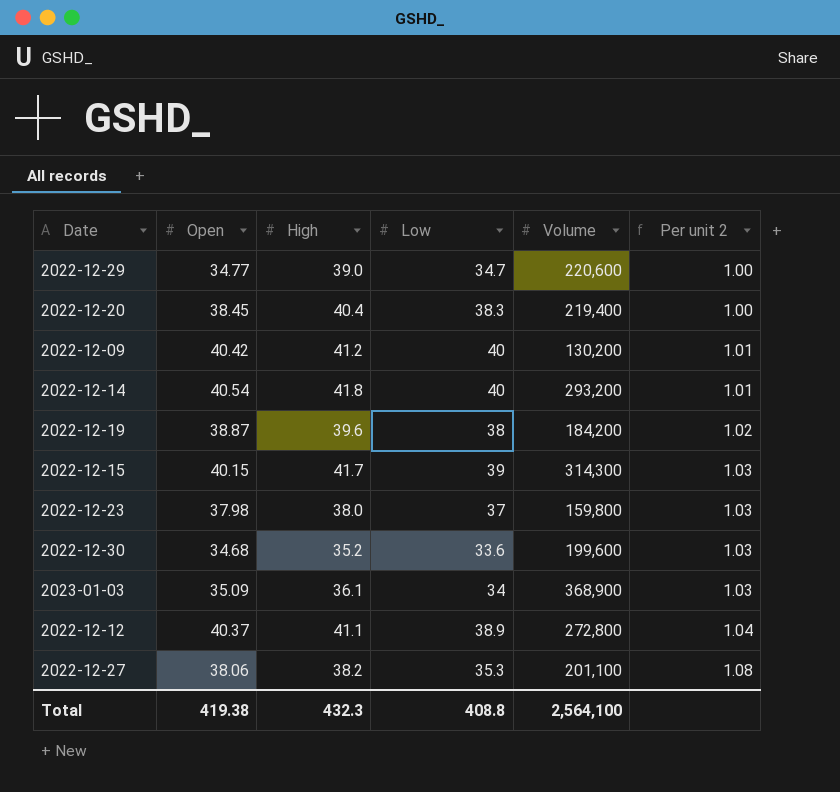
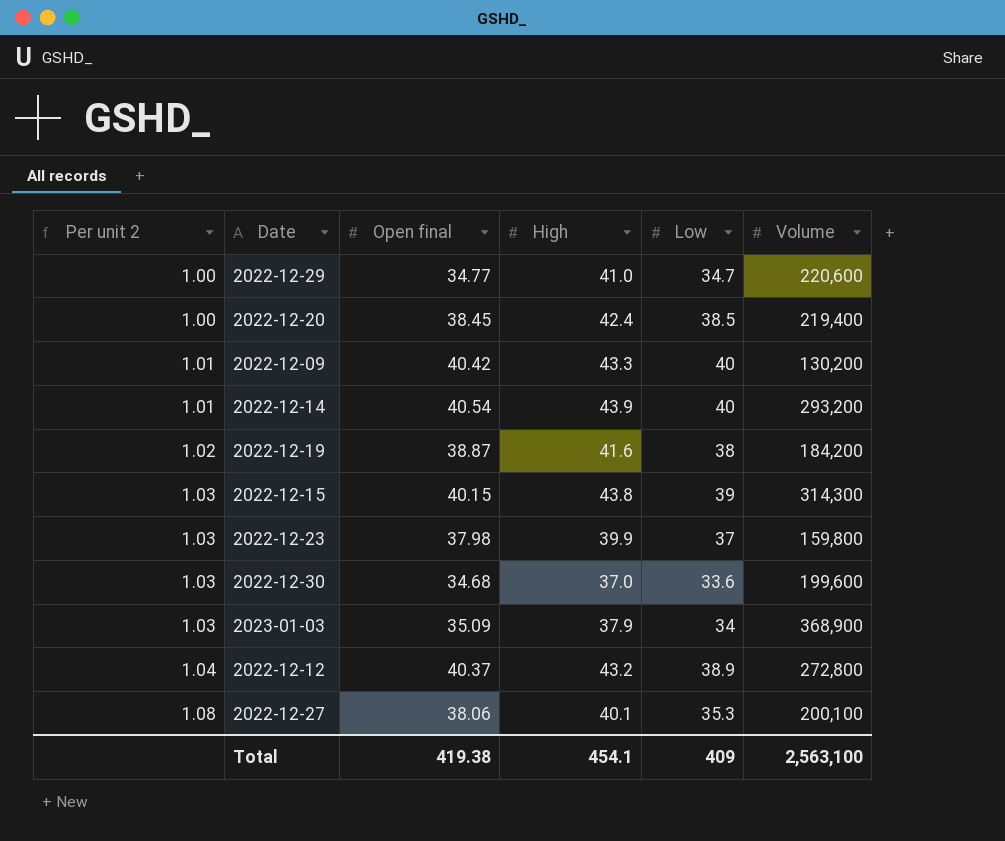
column Per unit 2 | position: 6 -> 1
column name: Open -> Open final
2022-12-29 | High: 39.0 -> 41.0
2022-12-20 | High: 40.4 -> 42.4
2022-12-20 | Low: 38.3 -> 38.5
2022-12-09 | High: 41.2 -> 43.3
2022-12-14 | High: 41.8 -> 43.9
2022-12-19 | High: 39.6 -> 41.6
2022-12-15 | High: 41.7 -> 43.8
2022-12-23 | High: 38.0 -> 39.9
2022-12-30 | High: 35.2 -> 37.0
2023-01-03 | High: 36.1 -> 37.9
2022-12-12 | High: 41.1 -> 43.2
2022-12-27 | High: 38.2 -> 40.1
2022-12-27 | Volume: 201,100 -> 200,100
Total | High: 432.3 -> 454.1
Total | Low: 408.8 -> 409
Total | Volume: 2,564,100 -> 2,563,100

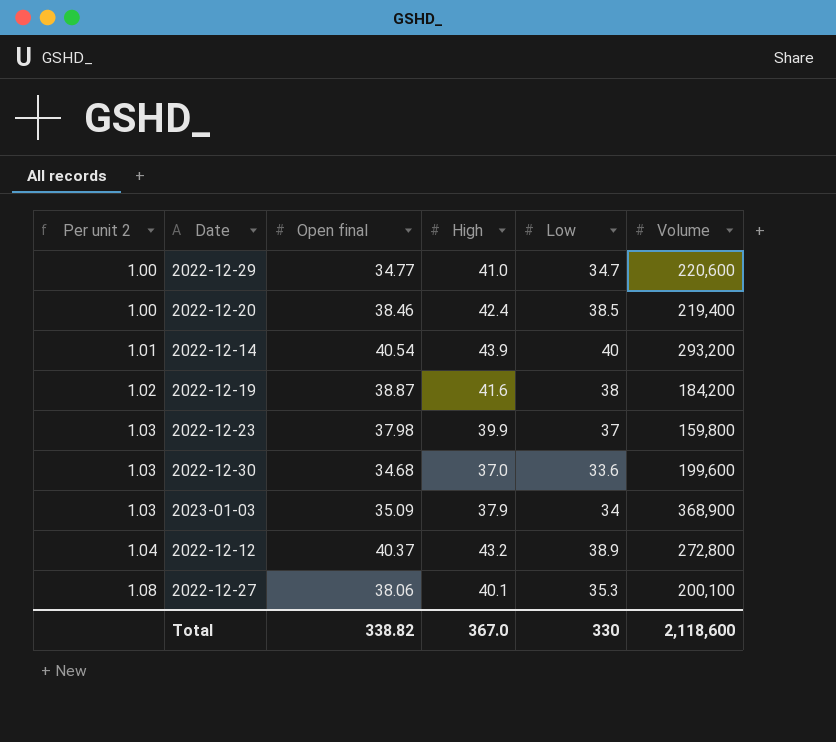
row 2022-12-09: 1.01 | 40.42 | 43.3 | 40 | 130,200 -> none
row 2022-12-15: 1.03 | 40.15 | 43.8 | 39 | 314,300 -> none
2022-12-20 | Open final: 38.45 -> 38.46
Total | Open final: 419.38 -> 338.82
Total | High: 454.1 -> 367.0
Total | Low: 409 -> 330
Total | Volume: 2,563,100 -> 2,118,600

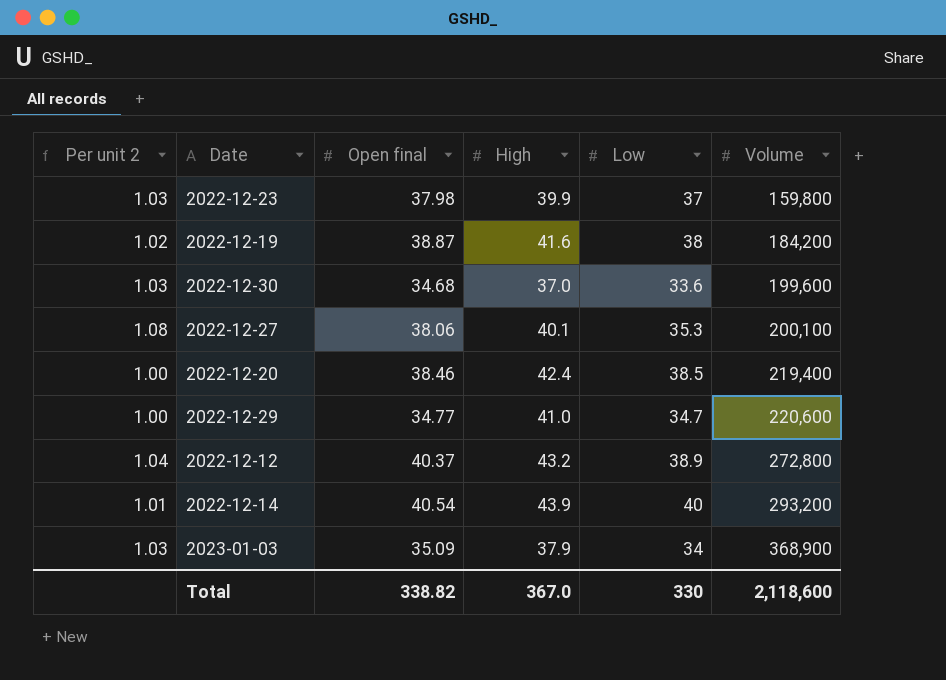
row order: Per unit 2 ascending -> Volume ascending

